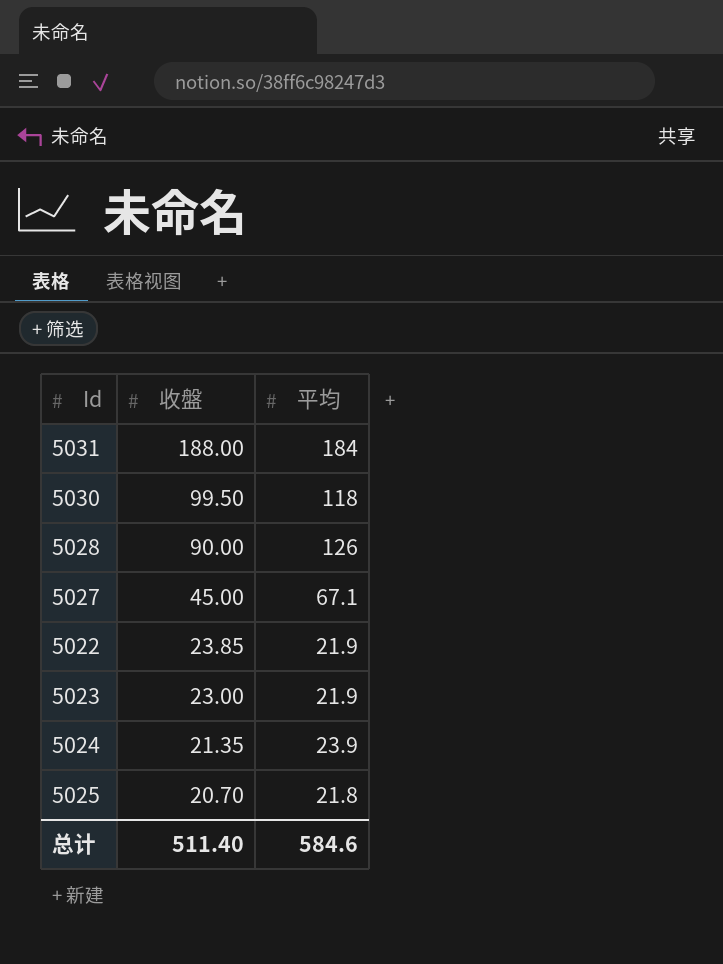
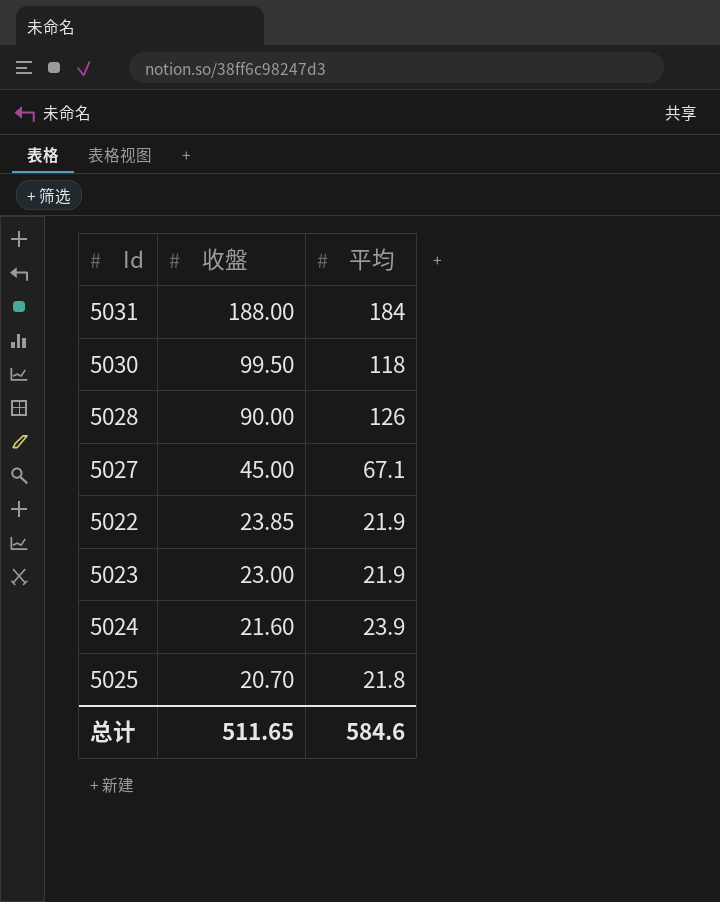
5024 | 收盤: 21.35 -> 21.60
总计 | 收盤: 511.40 -> 511.65

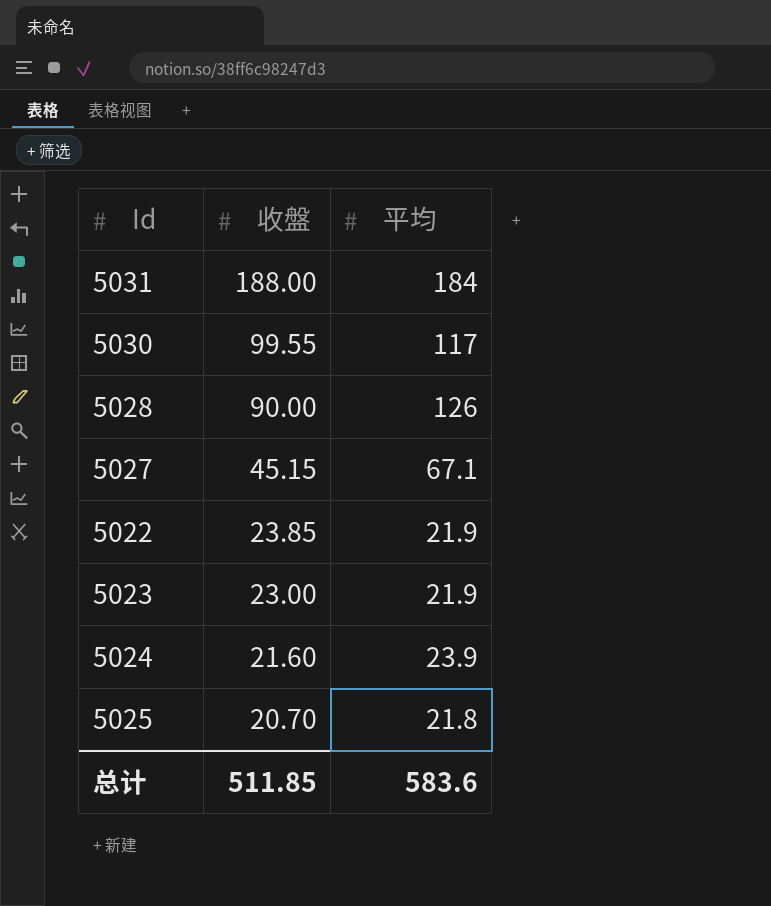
5030 | 收盤: 99.50 -> 99.55
5030 | 平均: 118 -> 117
5027 | 收盤: 45.00 -> 45.15
总计 | 收盤: 511.65 -> 511.85
总计 | 平均: 584.6 -> 583.6

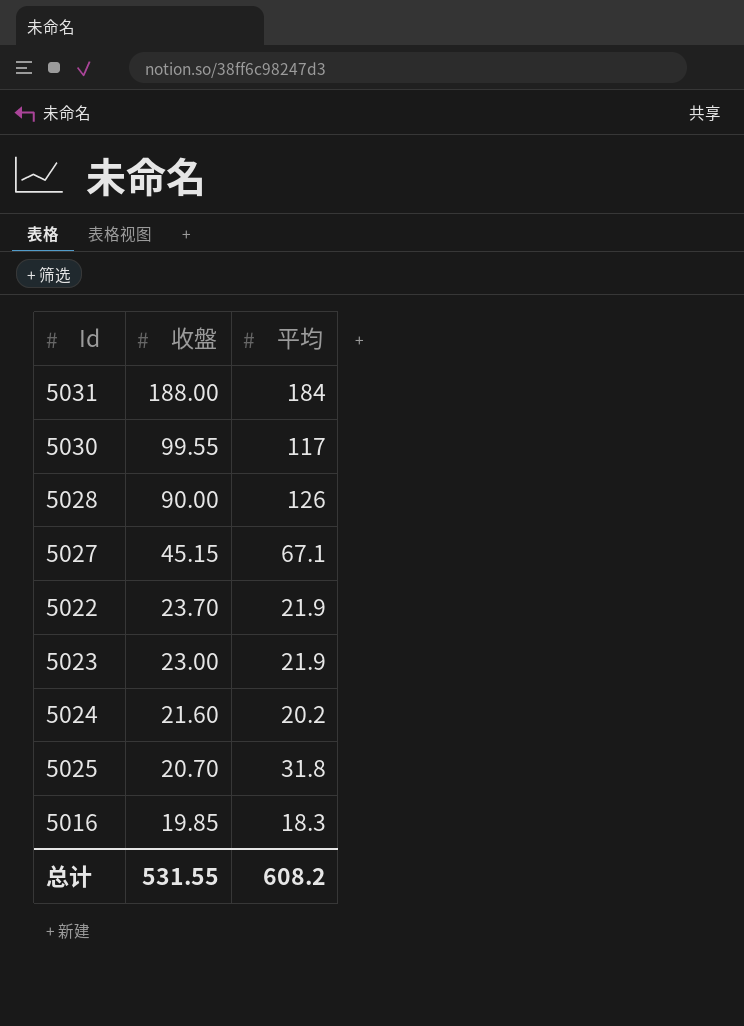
5022 | 收盤: 23.85 -> 23.70
5024 | 平均: 23.9 -> 20.2
5025 | 平均: 21.8 -> 31.8
row 5016: none -> 19.85 | 18.3
总计 | 收盤: 511.85 -> 531.55
总计 | 平均: 583.6 -> 608.2

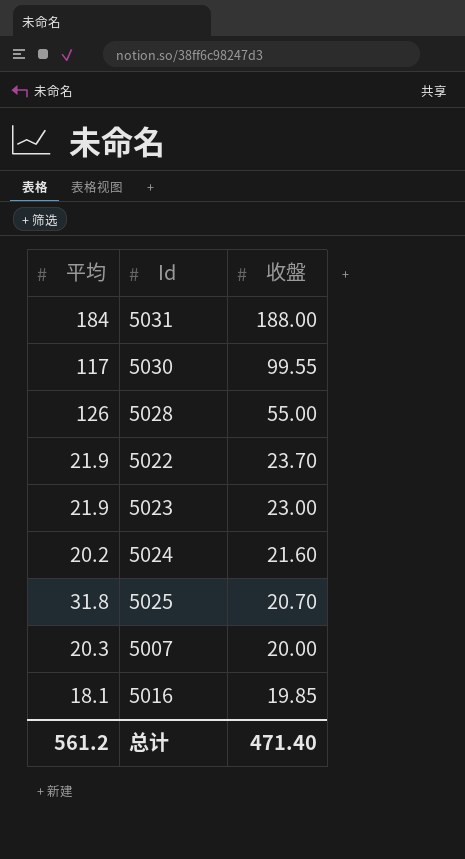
column 平均 | position: 3 -> 1
row 5027: 45.15 | 67.1 -> none
5028 | 收盤: 90.00 -> 55.00
row 5007: none -> 20.3 | 20.00
5016 | 平均: 18.3 -> 18.1
总计 | 平均: 608.2 -> 561.2
总计 | 收盤: 531.55 -> 471.40

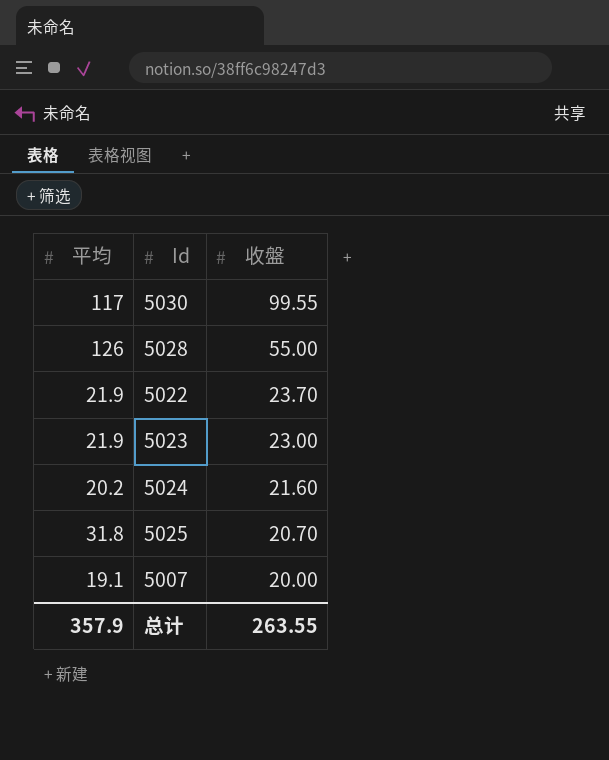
row 5031: 184 | 188.00 -> none
row 5016: 18.1 | 19.85 -> none
5007 | 平均: 20.3 -> 19.1
总计 | 平均: 561.2 -> 357.9
总计 | 收盤: 471.40 -> 263.55

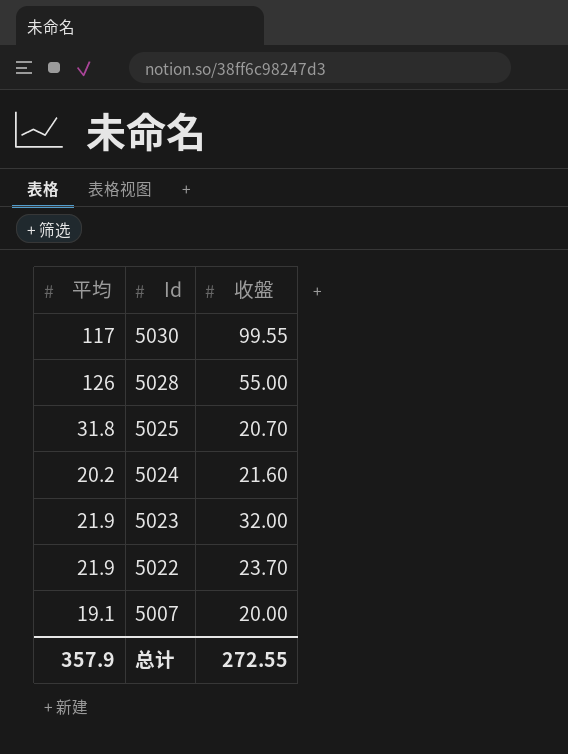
row order: 收盤 descending -> Id descending
5023 | 收盤: 23.00 -> 32.00
总计 | 收盤: 263.55 -> 272.55

